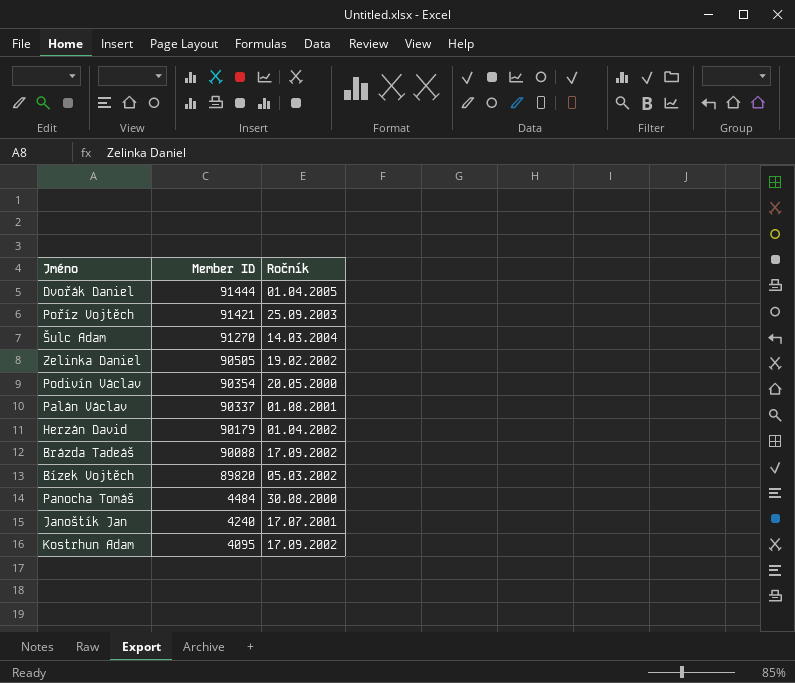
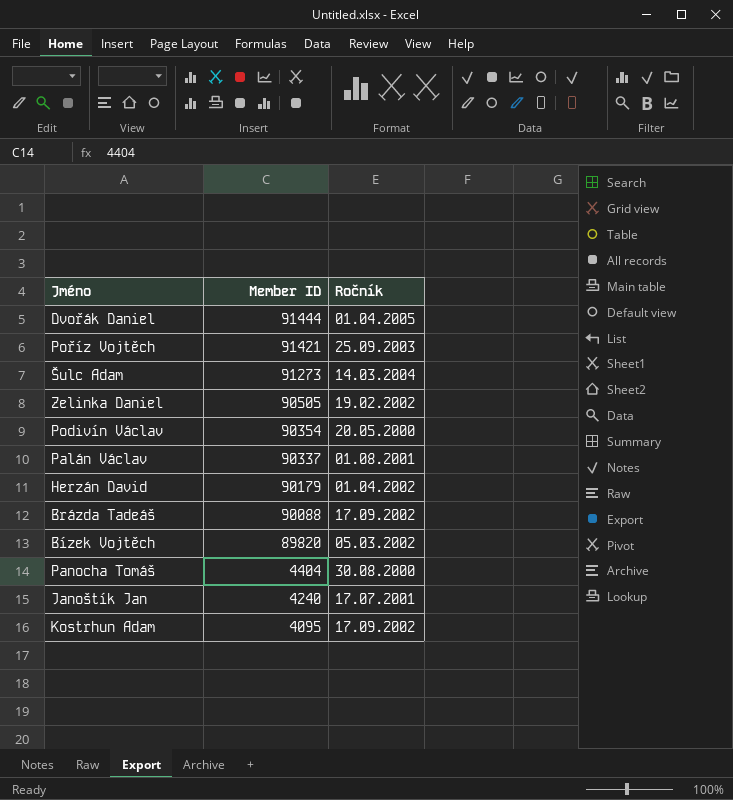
Šulc Adam | Member ID: 91270 -> 91273
Panocha Tomáš | Member ID: 4484 -> 4404

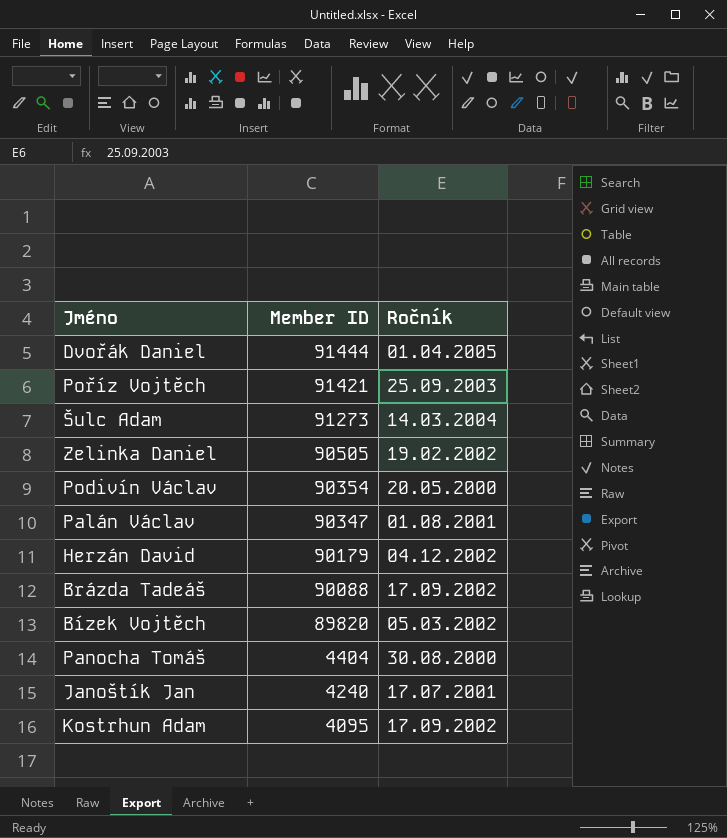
Palán Václav | Member ID: 90337 -> 90347
Herzán David | Ročník: 01.04.2002 -> 04.12.2002

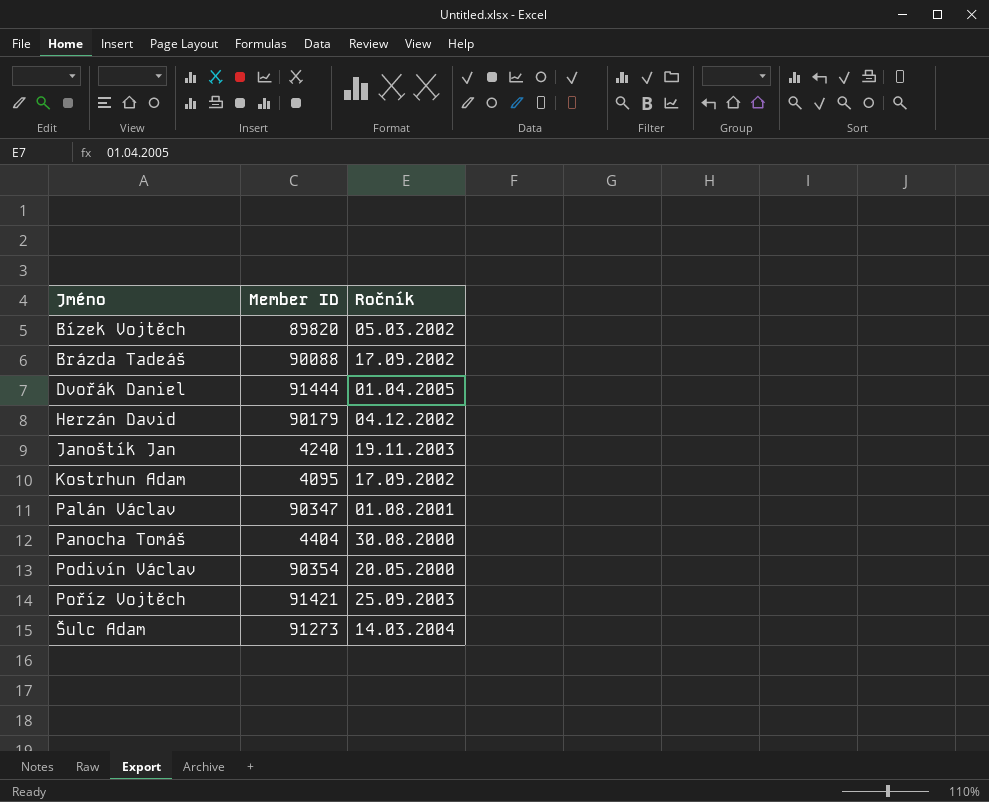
row order: Member ID descending -> Jméno ascending
row Zelinka Daniel: 90505 | 19.02.2002 -> none
Janoštík Jan | Ročník: 17.07.2001 -> 19.11.2003

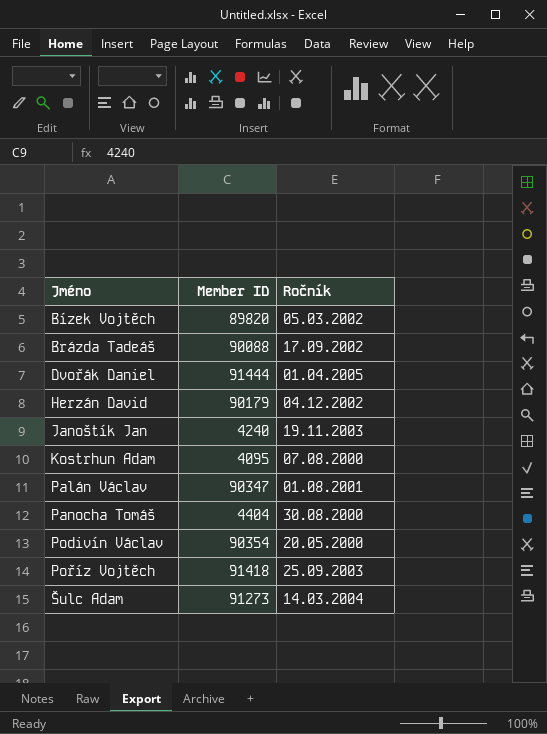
Kostrhun Adam | Ročník: 17.09.2002 -> 07.08.2000
Poříz Vojtěch | Member ID: 91421 -> 91418

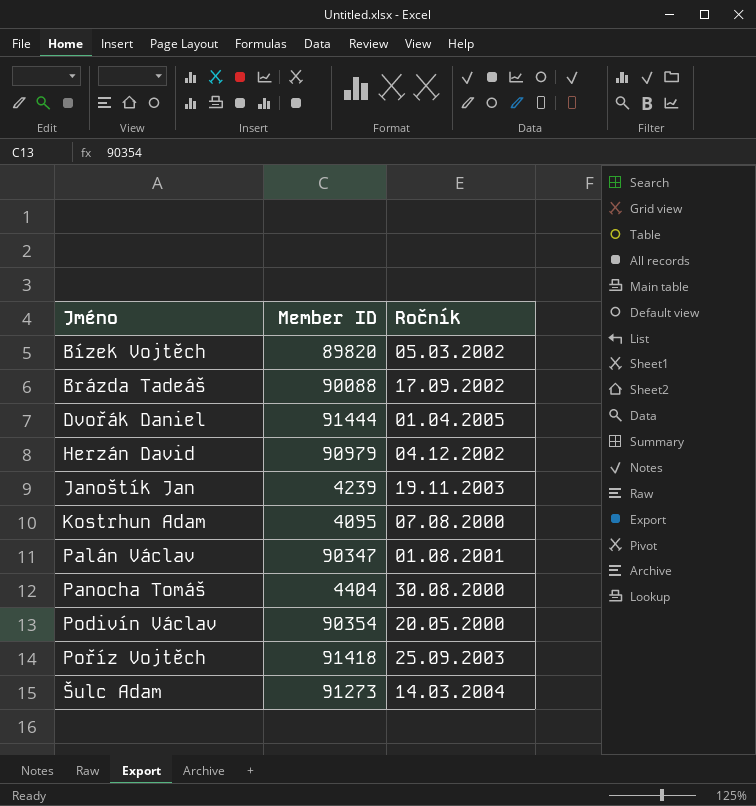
Herzán David | Member ID: 90179 -> 90979
Janoštík Jan | Member ID: 4240 -> 4239

